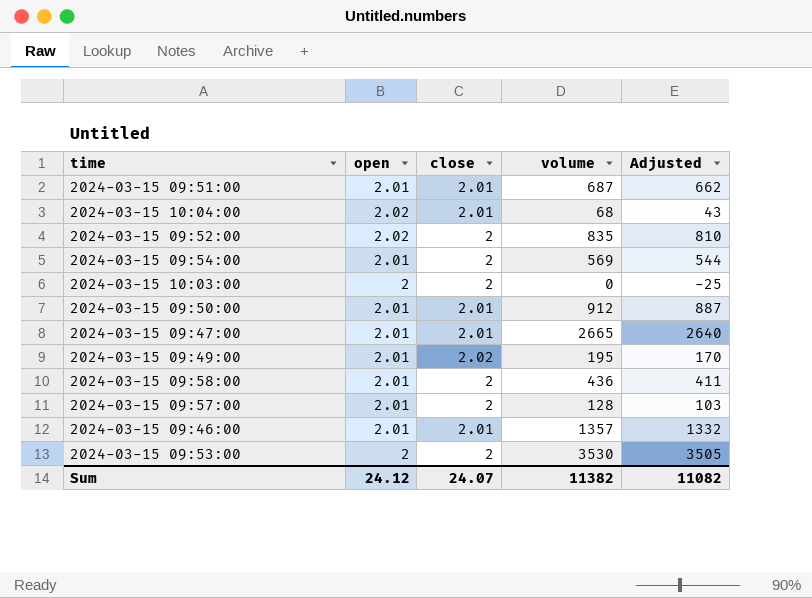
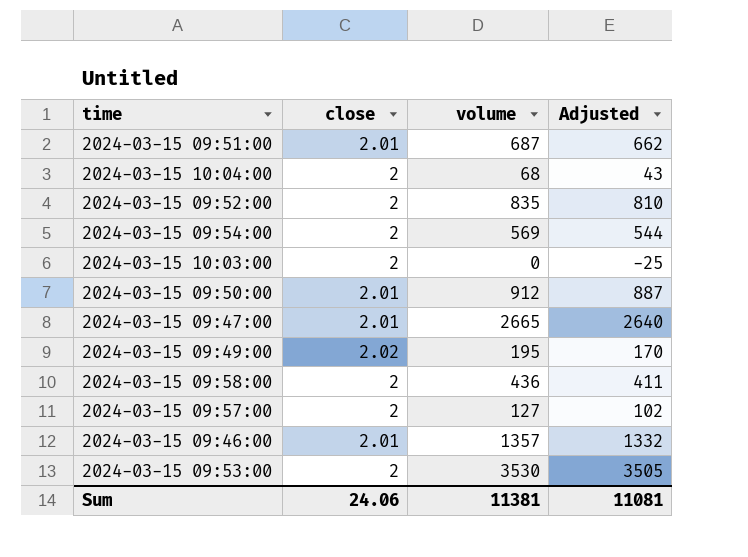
column open | position: 2 -> none
2024-03-15 10:04:00 | close: 2.01 -> 2
2024-03-15 09:57:00 | volume: 128 -> 127
2024-03-15 09:57:00 | Adjusted: 103 -> 102
Sum | close: 24.07 -> 24.06
Sum | volume: 11382 -> 11381
Sum | Adjusted: 11082 -> 11081

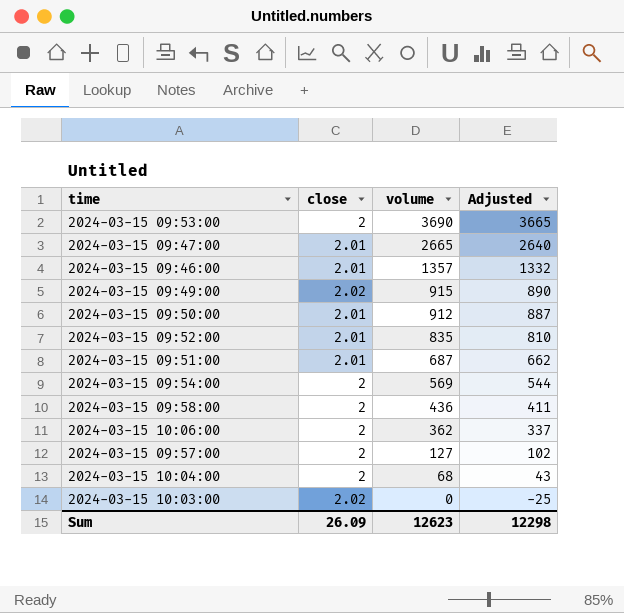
row order: none -> volume descending
2024-03-15 09:53:00 | volume: 3530 -> 3690
2024-03-15 09:53:00 | Adjusted: 3505 -> 3665
2024-03-15 09:49:00 | volume: 195 -> 915
2024-03-15 09:49:00 | Adjusted: 170 -> 890
2024-03-15 09:52:00 | close: 2 -> 2.01
row 2024-03-15 10:06:00: none -> 2 | 362 | 337
2024-03-15 10:03:00 | close: 2 -> 2.02
Sum | close: 24.06 -> 26.09
Sum | volume: 11381 -> 12623
Sum | Adjusted: 11081 -> 12298

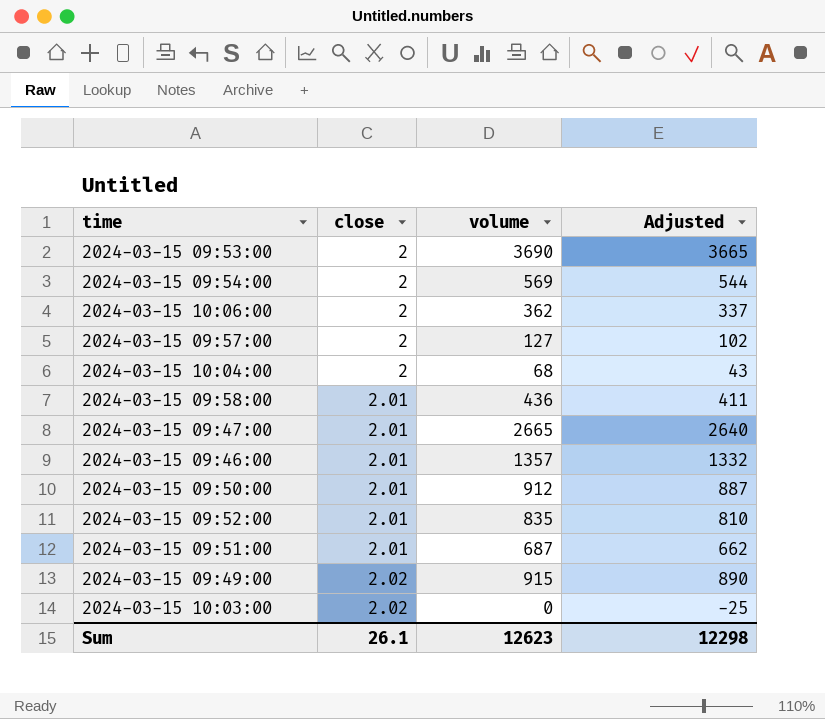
row order: volume descending -> close ascending
2024-03-15 09:58:00 | close: 2 -> 2.01
Sum | close: 26.09 -> 26.1

